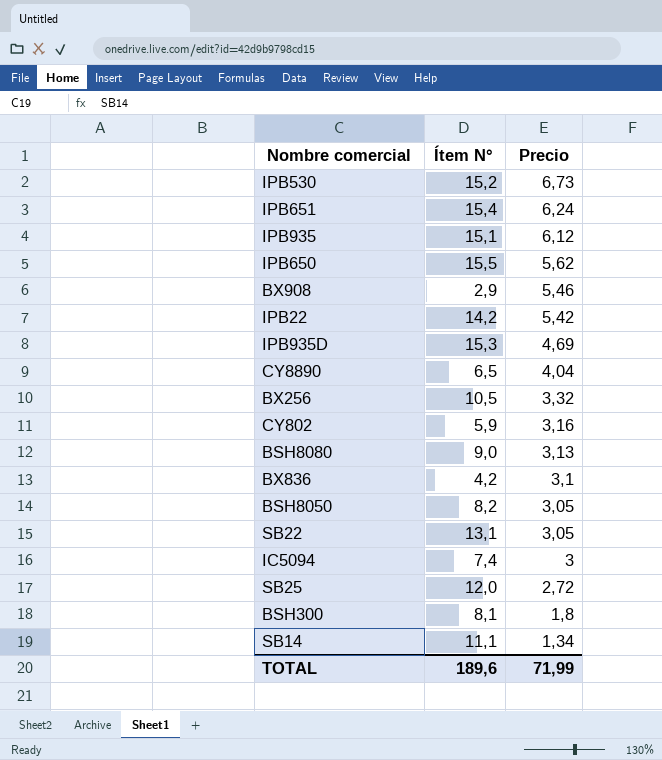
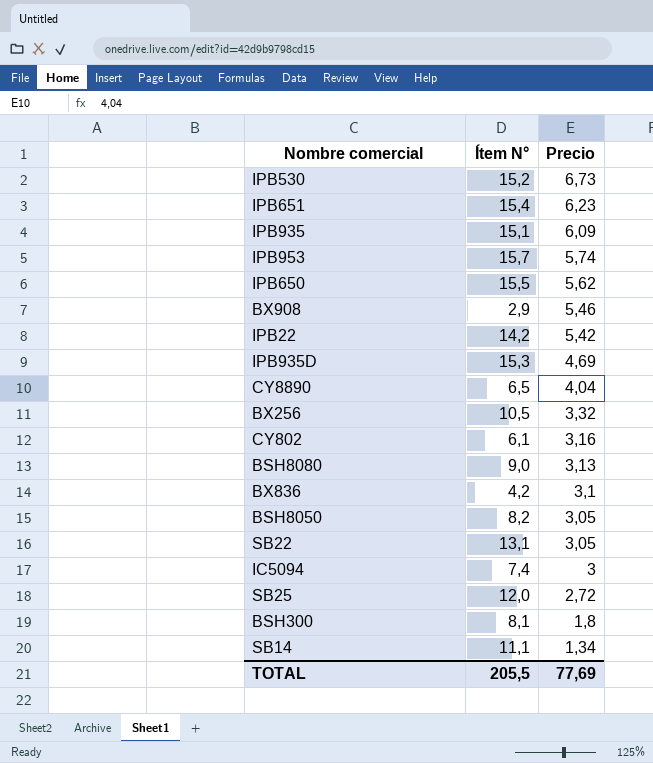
IPB651 | Precio: 6,24 -> 6,23
IPB935 | Precio: 6,12 -> 6,09
row IPB953: none -> 15,7 | 5,74
CY802 | Ítem N°: 5,9 -> 6,1
TOTAL | Ítem N°: 189,6 -> 205,5
TOTAL | Precio: 71,99 -> 77,69

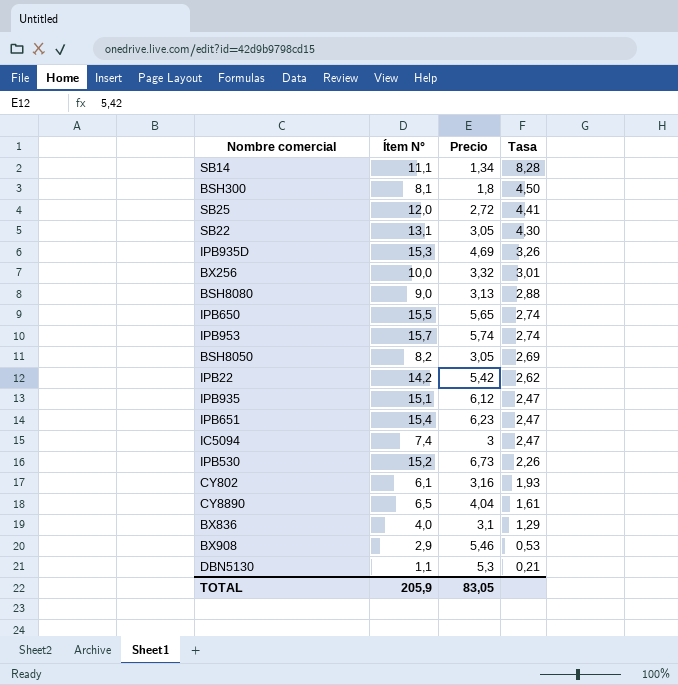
row order: Precio descending -> Tasa descending
column Tasa | formula: none -> [Ítem N°] / [Precio]
BX256 | Ítem N°: 10,5 -> 10,0
IPB650 | Precio: 5,62 -> 5,65
IPB935 | Precio: 6,09 -> 6,12
BX836 | Ítem N°: 4,2 -> 4,0
row DBN5130: none -> 1,1 | 5,3 | 0,21
TOTAL | Ítem N°: 205,5 -> 205,9
TOTAL | Precio: 77,69 -> 83,05

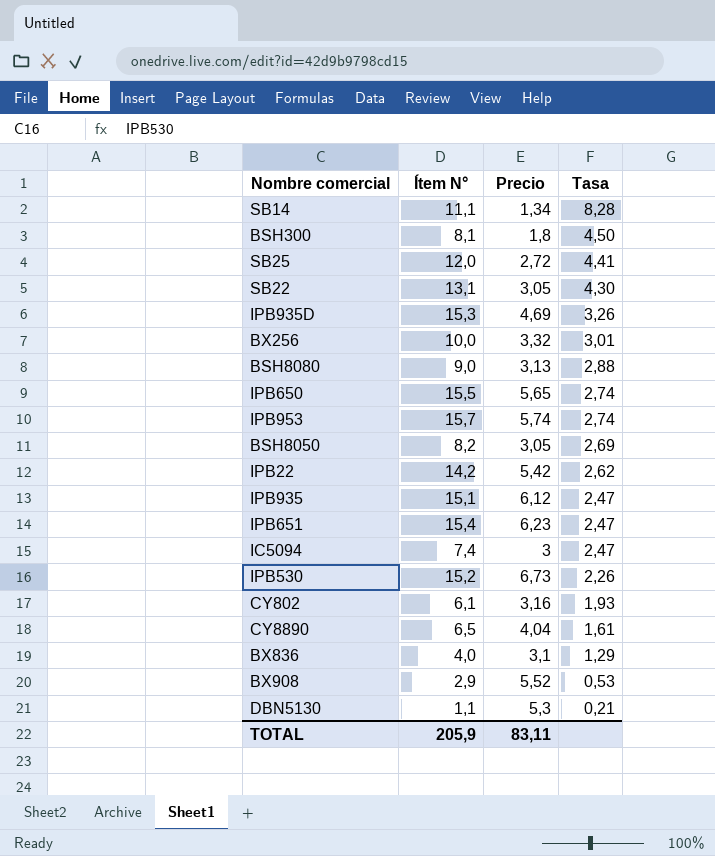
BX908 | Precio: 5,46 -> 5,52
TOTAL | Precio: 83,05 -> 83,11

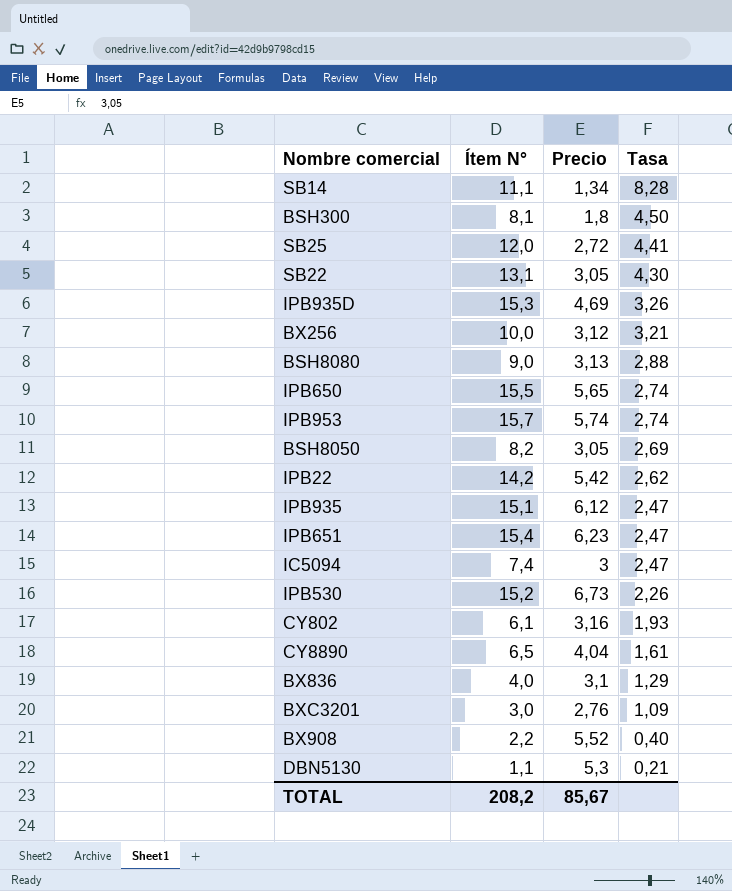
BX256 | Precio: 3,32 -> 3,12
BX256 | Tasa: 3,01 -> 3,21
row BXC3201: none -> 3,0 | 2,76 | 1,09
BX908 | Ítem N°: 2,9 -> 2,2
BX908 | Tasa: 0,53 -> 0,40
TOTAL | Ítem N°: 205,9 -> 208,2
TOTAL | Precio: 83,11 -> 85,67

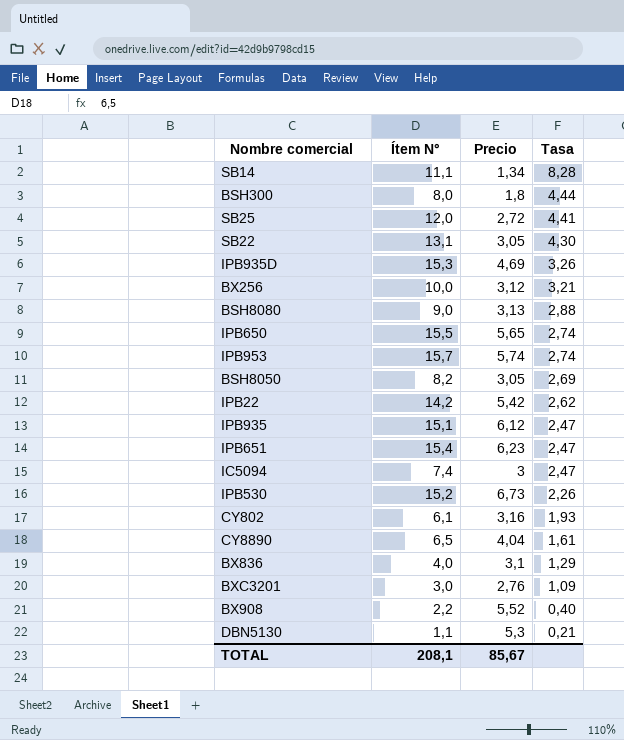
BSH300 | Ítem N°: 8,1 -> 8,0
BSH300 | Tasa: 4,50 -> 4,44
TOTAL | Ítem N°: 208,2 -> 208,1

